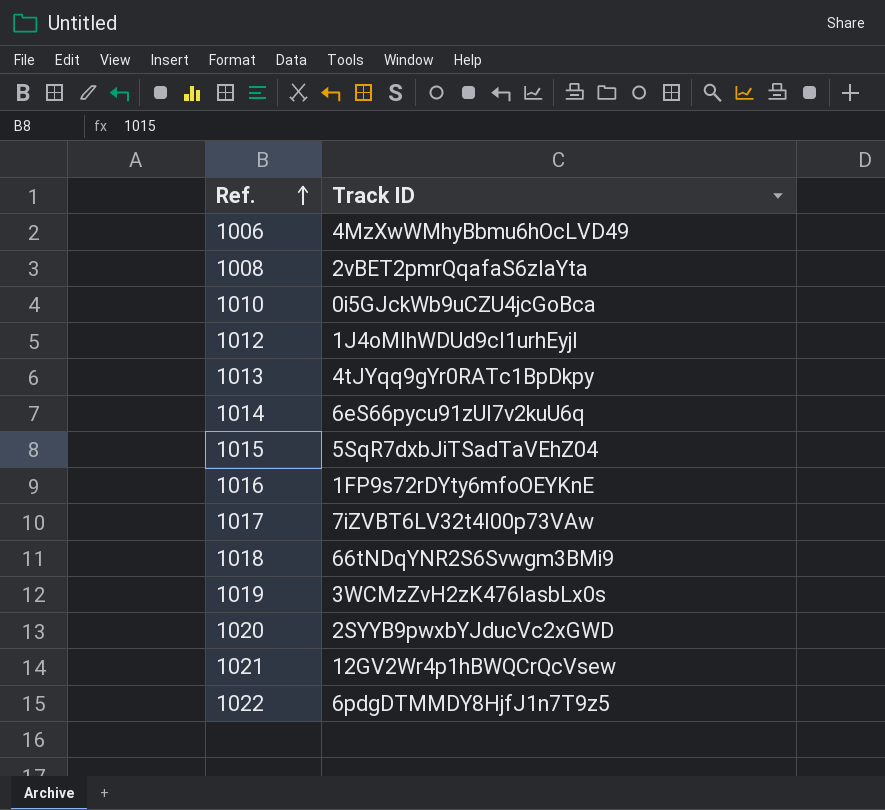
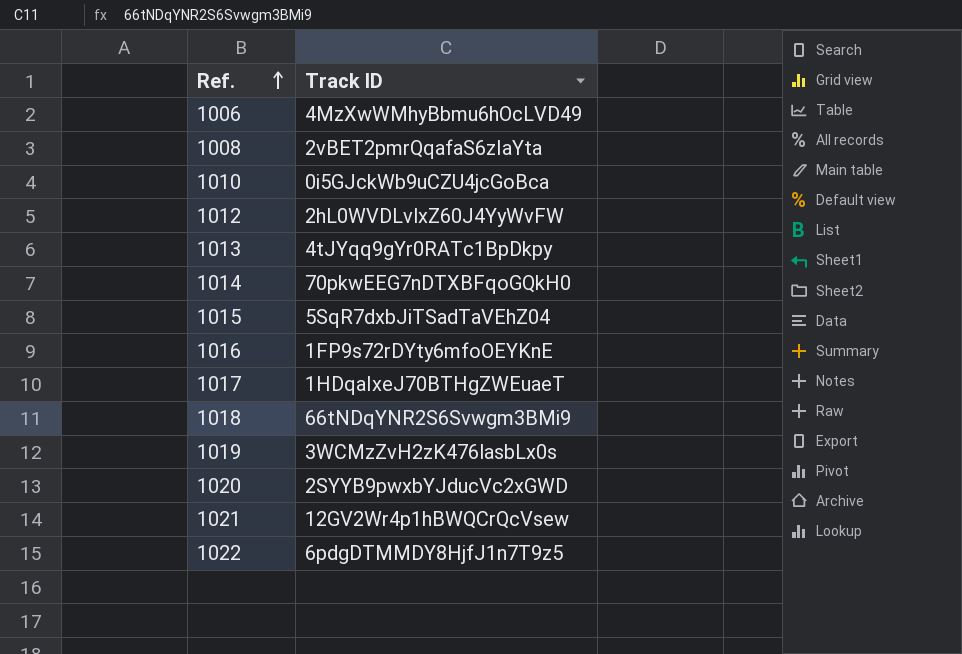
1012 | Track ID: 1J4oMIhWDUd9cI1urhEyjl -> 2hL0WVDLvlxZ60J4YyWvFW
1014 | Track ID: 6eS66pycu91zUl7v2kuU6q -> 70pkwEEG7nDTXBFqoGQkH0
1017 | Track ID: 7iZVBT6LV32t4l00p73VAw -> 1HDqaIxeJ70BTHgZWEuaeT

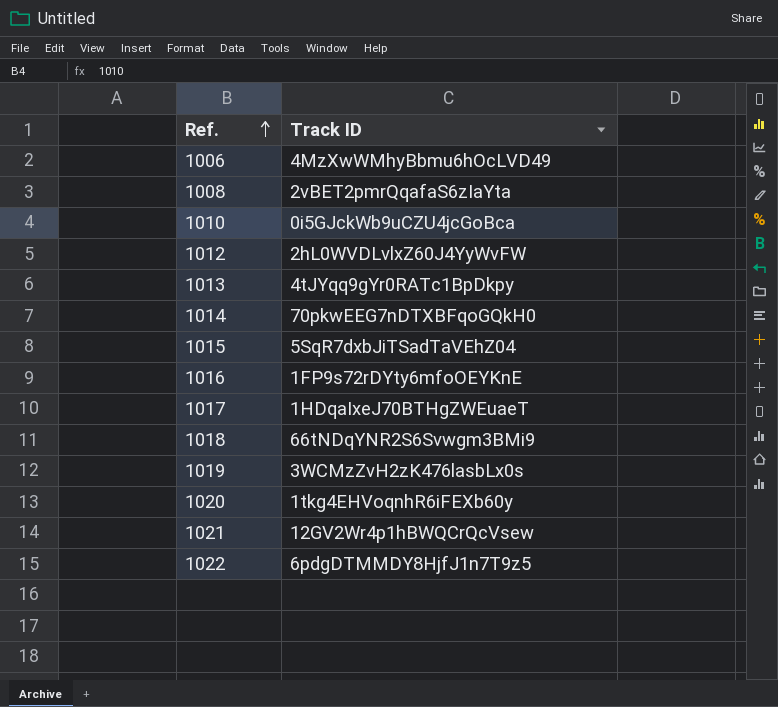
1020 | Track ID: 2SYYB9pwxbYJducVc2xGWD -> 1tkg4EHVoqnhR6iFEXb60y

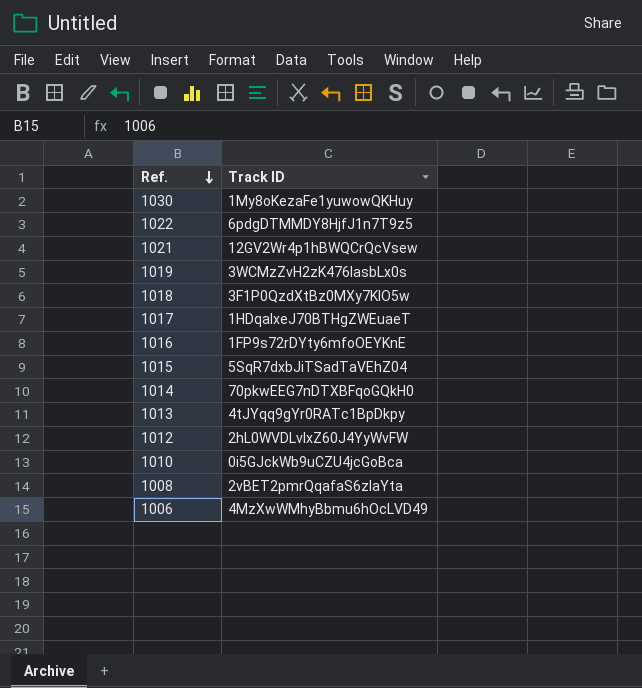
row order: Ref. ascending -> Ref. descending
row 1020: 1tkg4EHVoqnhR6iFEXb60y -> none
row 1030: none -> 1My8oKezaFe1yuwowQKHuy
1018 | Track ID: 66tNDqYNR2S6Svwgm3BMi9 -> 3F1P0QzdXtBz0MXy7KIO5w

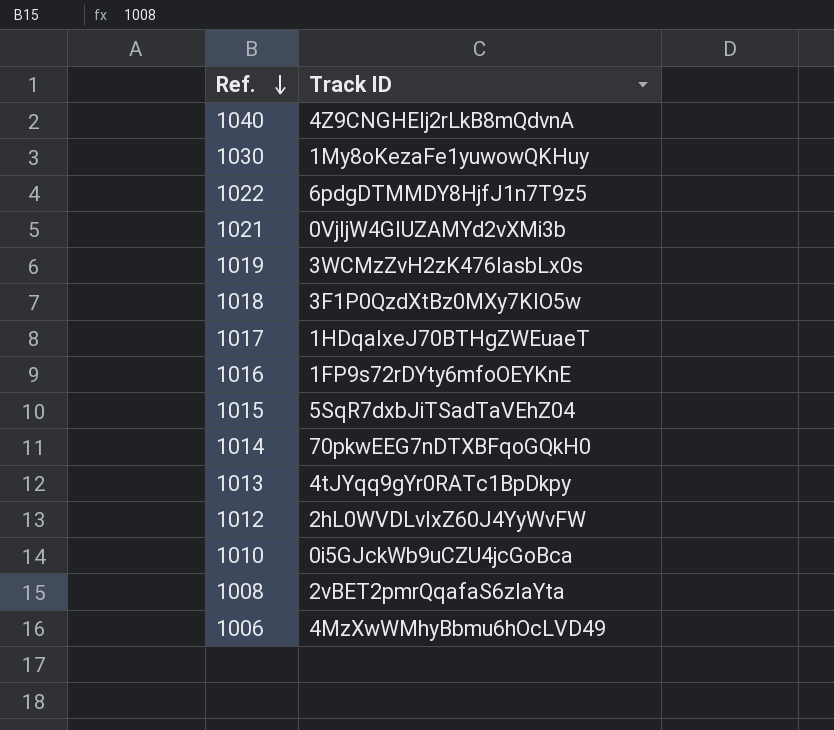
row 1040: none -> 4Z9CNGHElj2rLkB8mQdvnA
1021 | Track ID: 12GV2Wr4p1hBWQCrQcVsew -> 0VjIjW4GlUZAMYd2vXMi3b

